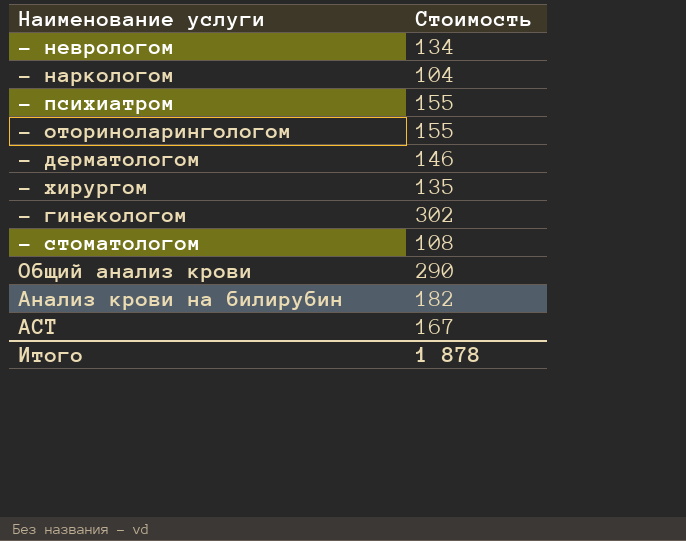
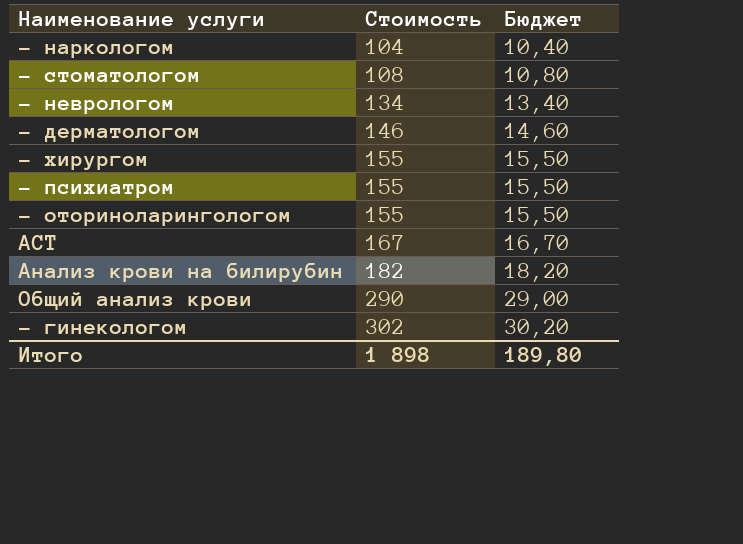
row order: none -> Стоимость ascending
column Бюджет | formula: none -> [Стоимость] * 0,1
- хирургом | Стоимость: 135 -> 155
Итого | Стоимость: 1 878 -> 1 898

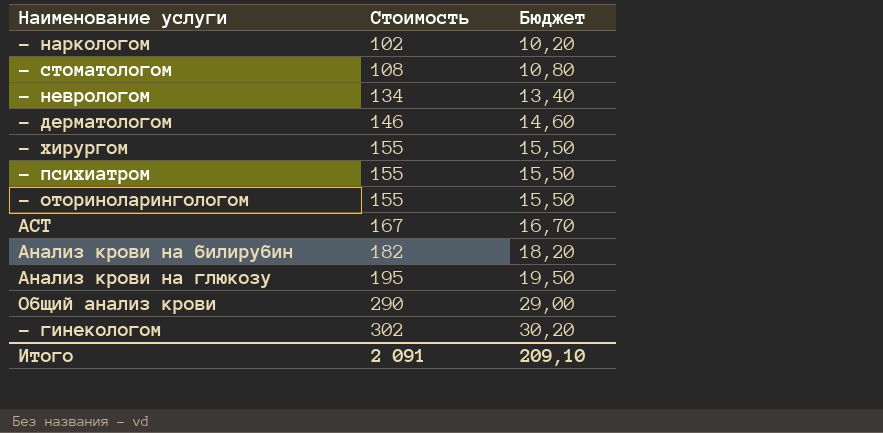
- наркологом | Стоимость: 104 -> 102
- наркологом | Бюджет: 10,40 -> 10,20
row Анализ крови на глюкозу: none -> 195 | 19,50
Итого | Стоимость: 1 898 -> 2 091
Итого | Бюджет: 189,80 -> 209,10

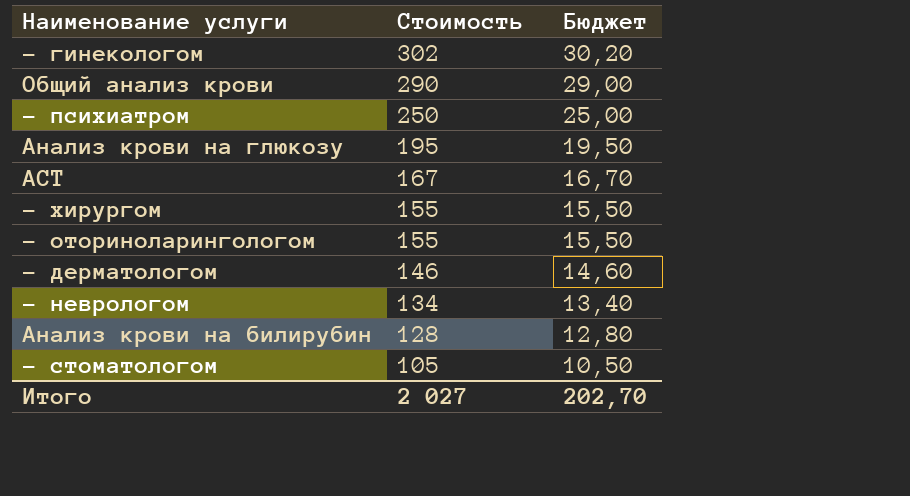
row order: Стоимость ascending -> Стоимость descending
row - наркологом: 102 | 10,20 -> none
- психиатром | Стоимость: 155 -> 250
- психиатром | Бюджет: 15,50 -> 25,00
Анализ крови на билирубин | Стоимость: 182 -> 128
Анализ крови на билирубин | Бюджет: 18,20 -> 12,80
- стоматологом | Стоимость: 108 -> 105
- стоматологом | Бюджет: 10,80 -> 10,50
Итого | Стоимость: 2 091 -> 2 027
Итого | Бюджет: 209,10 -> 202,70

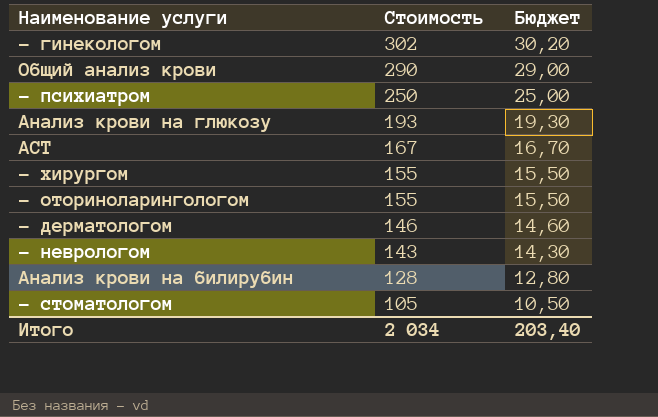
Анализ крови на глюкозу | Стоимость: 195 -> 193
Анализ крови на глюкозу | Бюджет: 19,50 -> 19,30
- неврологом | Стоимость: 134 -> 143
- неврологом | Бюджет: 13,40 -> 14,30
Итого | Стоимость: 2 027 -> 2 034
Итого | Бюджет: 202,70 -> 203,40

